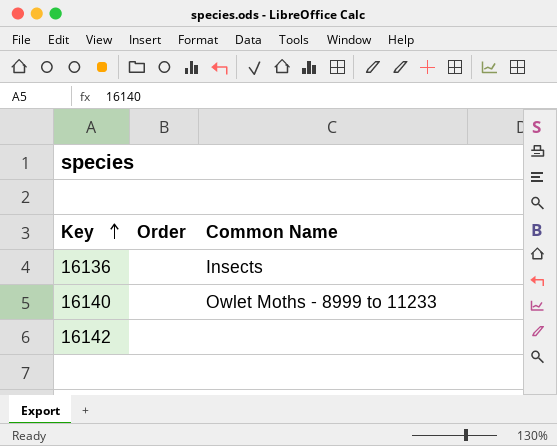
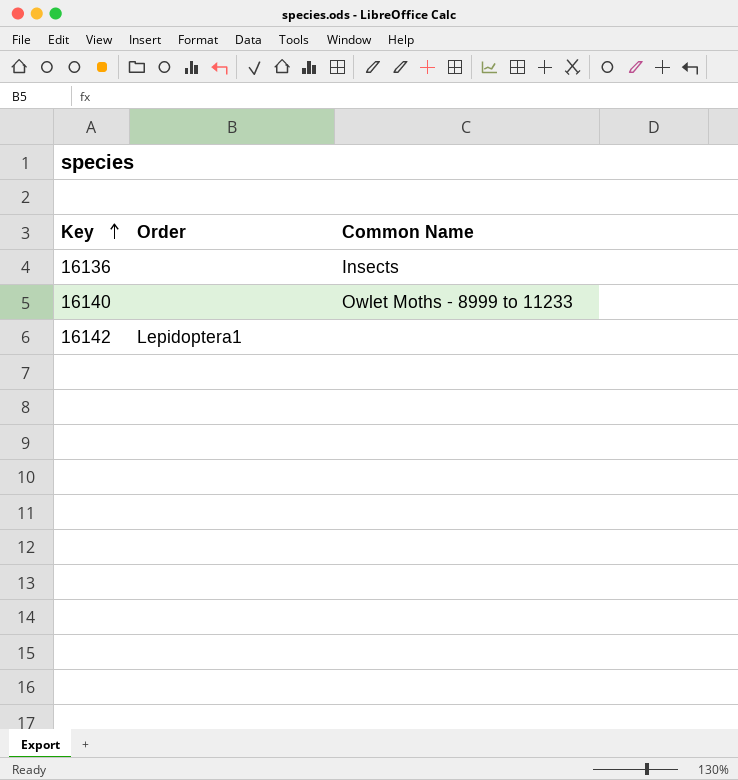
16142 | Order: none -> Lepidoptera1

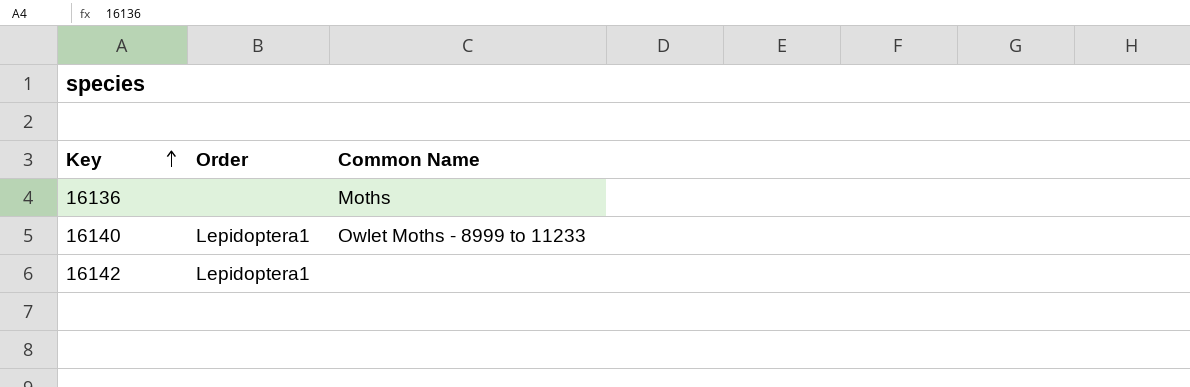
16136 | Common Name: Insects -> Moths
16140 | Order: none -> Lepidoptera1

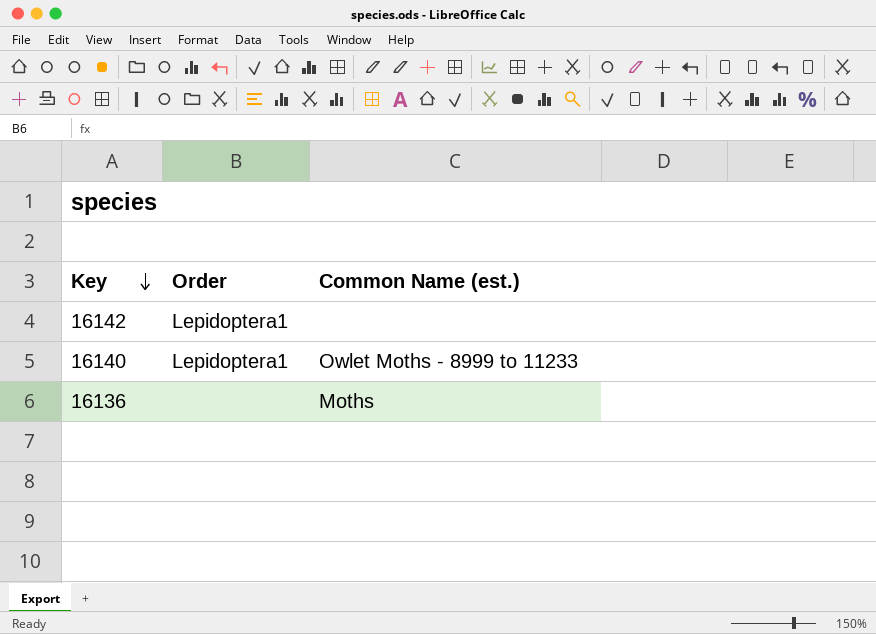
row order: Key ascending -> Key descending
column name: Common Name -> Common Name (est.)

